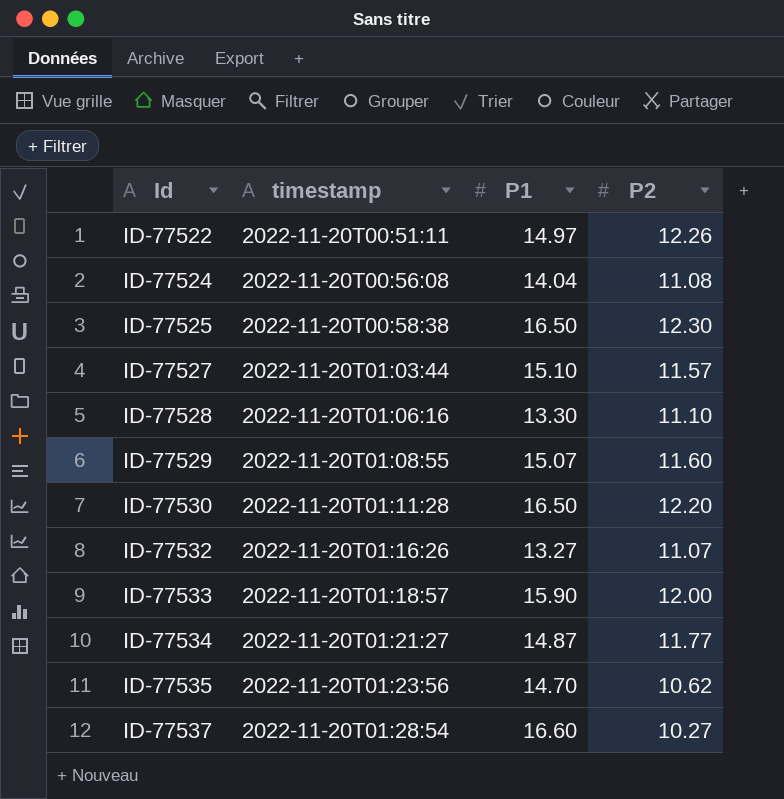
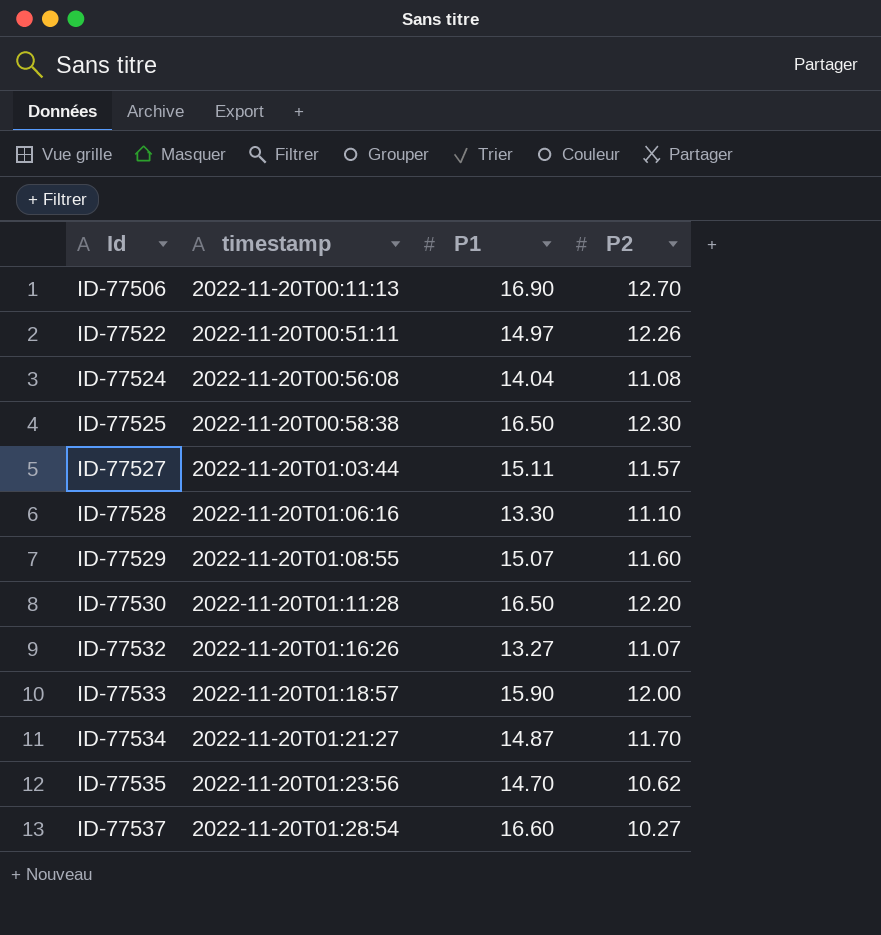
row ID-77506: none -> 2022-11-20T00:11:13 | 16.90 | 12.70
ID-77527 | P1: 15.10 -> 15.11
ID-77534 | P2: 11.77 -> 11.70

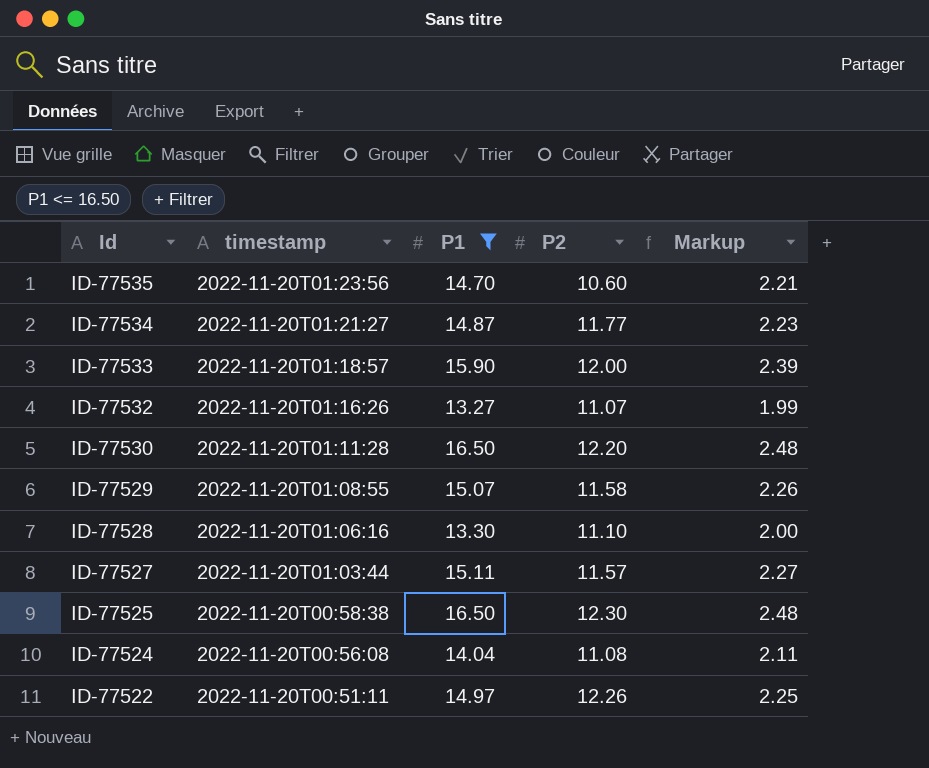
filter: none -> P1 <= 16.50
row order: Id ascending -> Id descending
column Markup | formula: none -> [P1] * 0.15
ID-77535 | P2: 10.62 -> 10.60
ID-77534 | P2: 11.70 -> 11.77
ID-77529 | P2: 11.60 -> 11.58

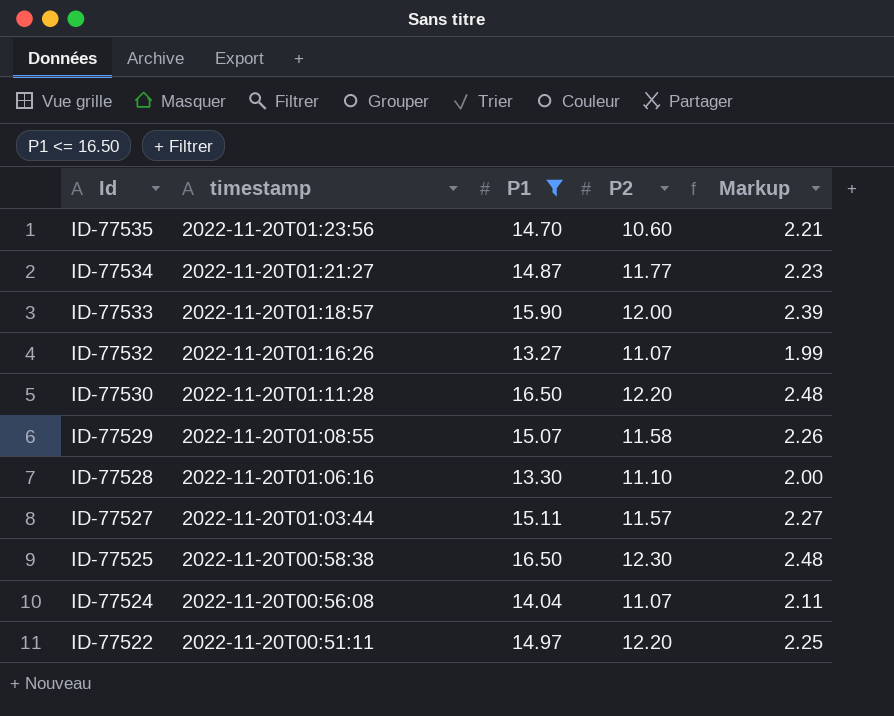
ID-77524 | P2: 11.08 -> 11.07
ID-77522 | P2: 12.26 -> 12.20

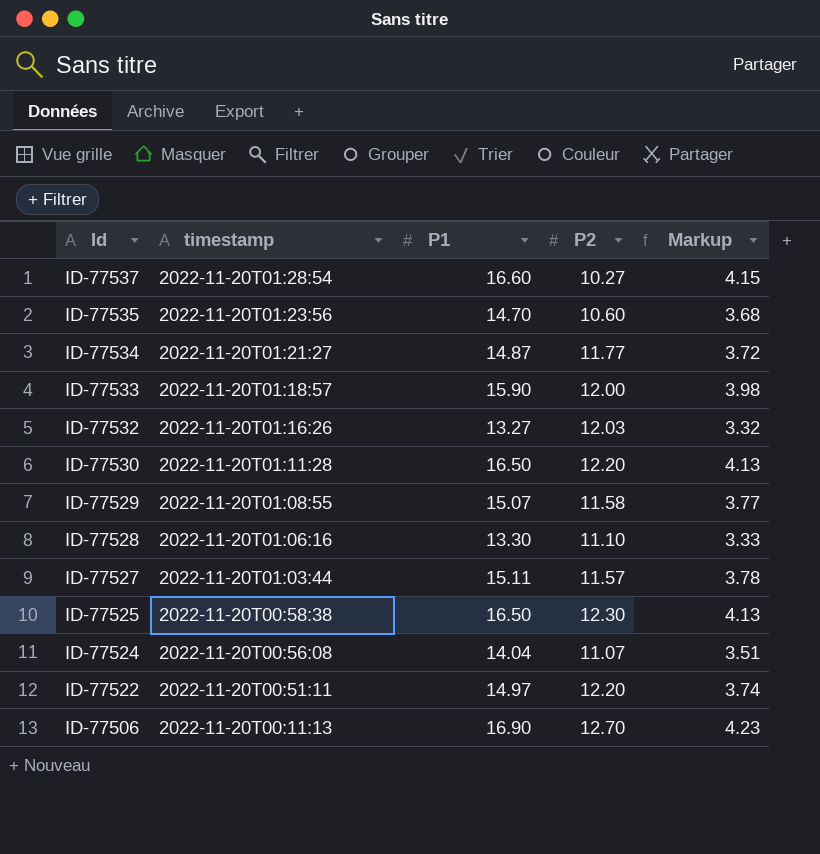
filter: P1 <= 16.50 -> none
column Markup | formula: [P1] * 0.15 -> [P1] * 0.25
ID-77532 | P2: 11.07 -> 12.03

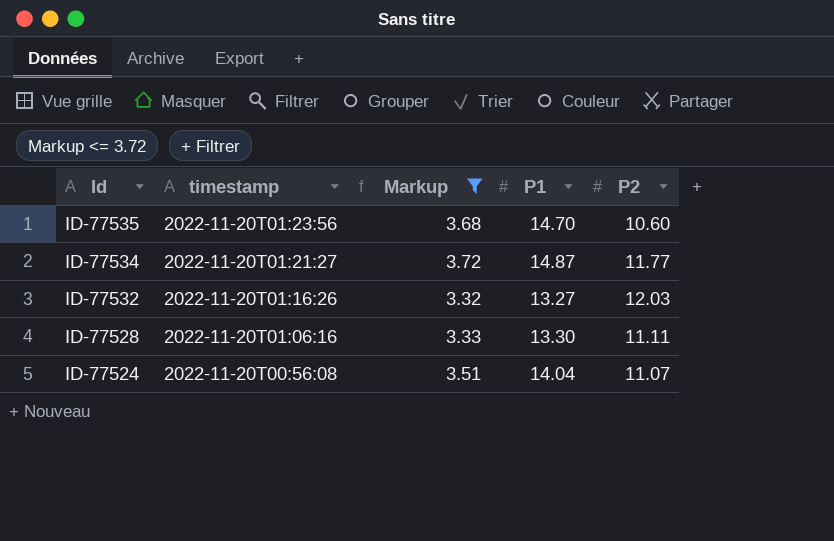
filter: none -> Markup <= 3.72
column Markup | position: 5 -> 3
ID-77528 | P2: 11.10 -> 11.11

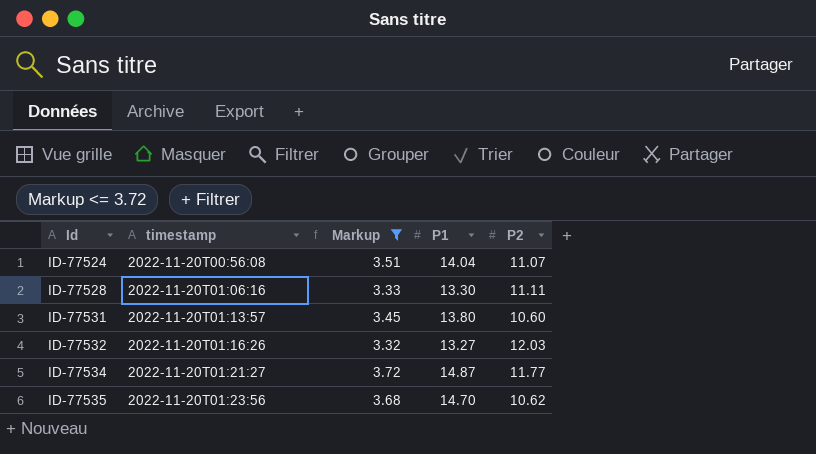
row order: Id descending -> Id ascending
row ID-77531: none -> 2022-11-20T01:13:57 | 3.45 | 13.80 | 10.60
ID-77535 | P2: 10.60 -> 10.62

